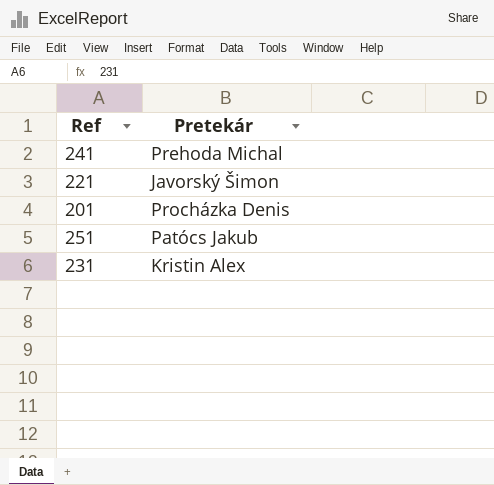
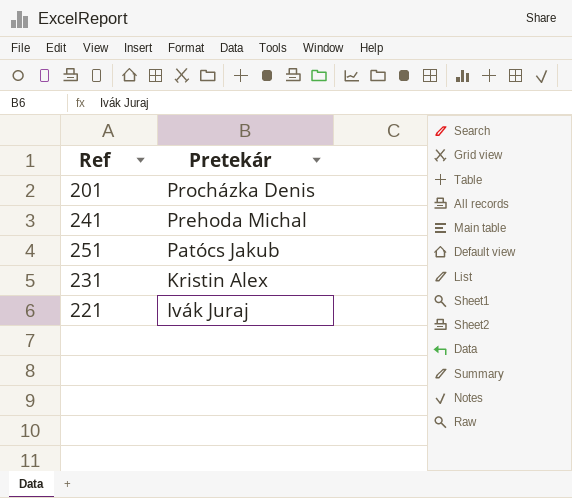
row order: none -> Pretekár descending
221 | Pretekár: Javorský Šimon -> Ivák Juraj

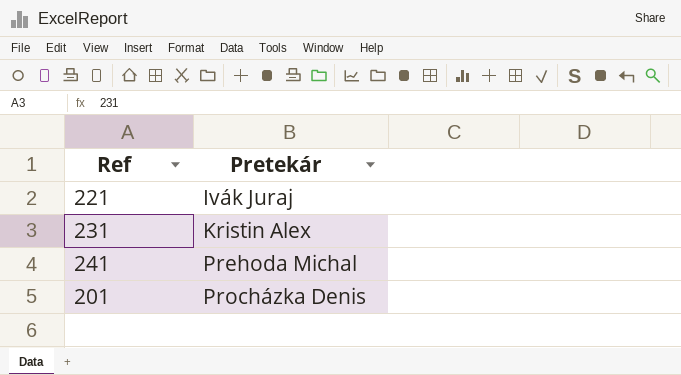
row order: Pretekár descending -> Pretekár ascending
row 251: Patócs Jakub -> none

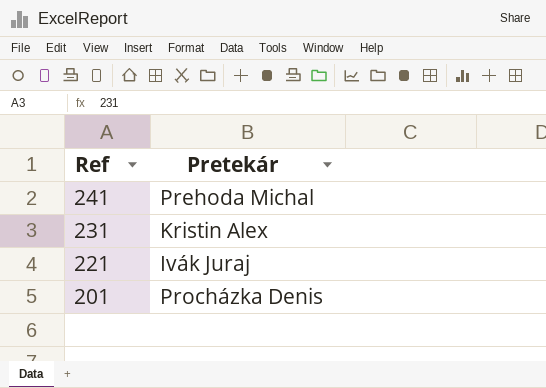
row order: Pretekár ascending -> Ref descending

